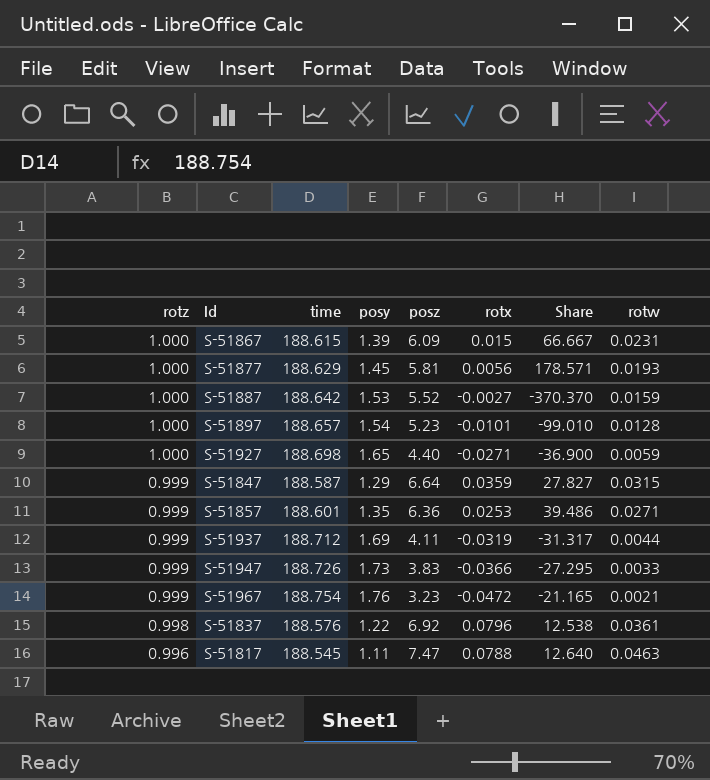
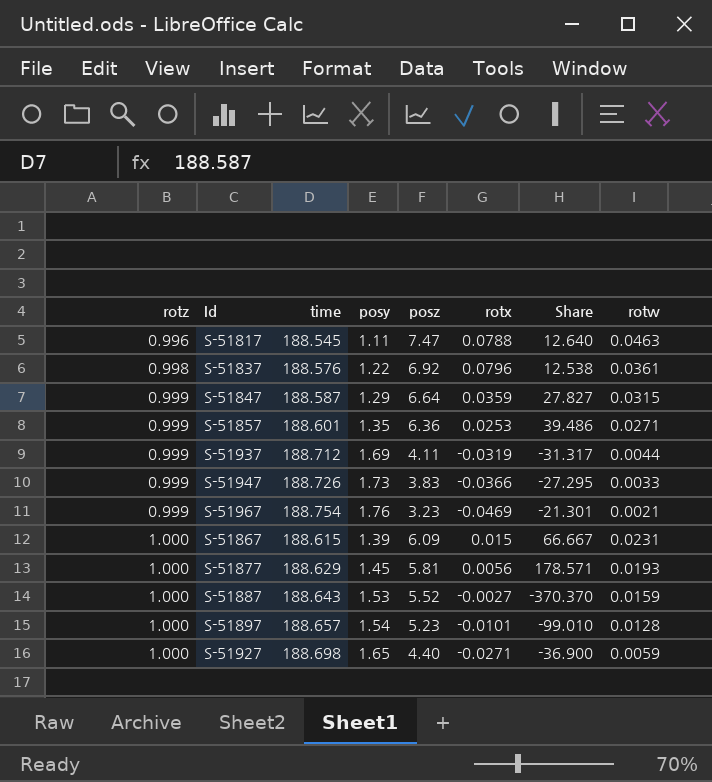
row order: rotz descending -> rotz ascending
S-51967 | rotx: -0.0472 -> -0.0469
S-51967 | Share: -21.165 -> -21.301
S-51887 | time: 188.642 -> 188.643

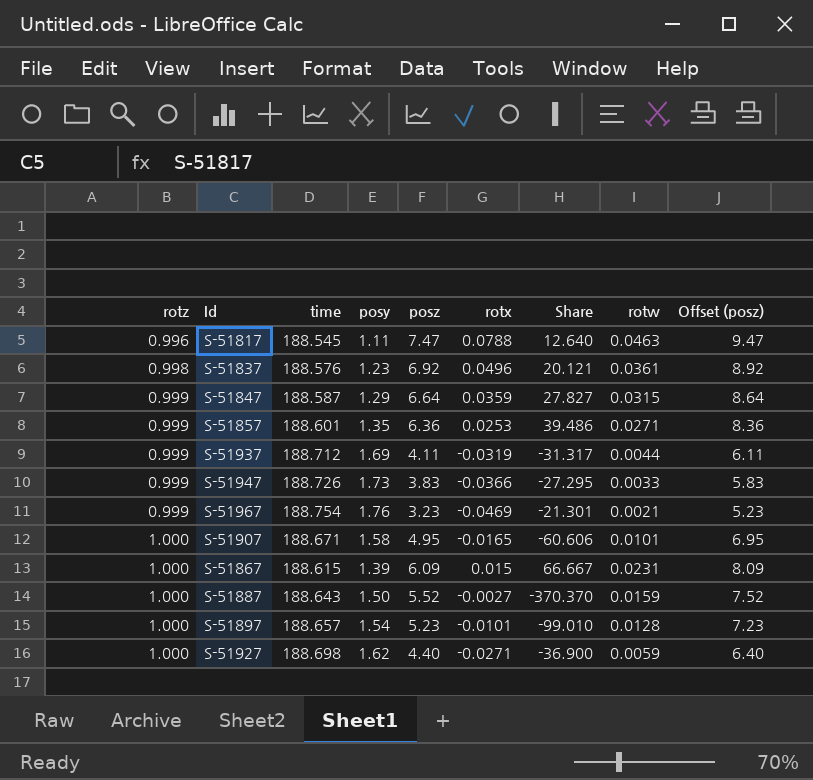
column Offset (posz) | formula: none -> [posz] + 2
row S-51877: 1.000 | 188.629 | 1.45 | 5.81 | 0.0056 | 178.571 | 0.0193 -> none
S-51837 | posy: 1.22 -> 1.23
S-51837 | rotx: 0.0796 -> 0.0496
S-51837 | Share: 12.538 -> 20.121
row S-51907: none -> 1.000 | 188.671 | 1.58 | 4.95 | -0.0165 | -60.606 | 0.0101 | 6.95
S-51887 | posy: 1.53 -> 1.50
S-51927 | posy: 1.65 -> 1.62

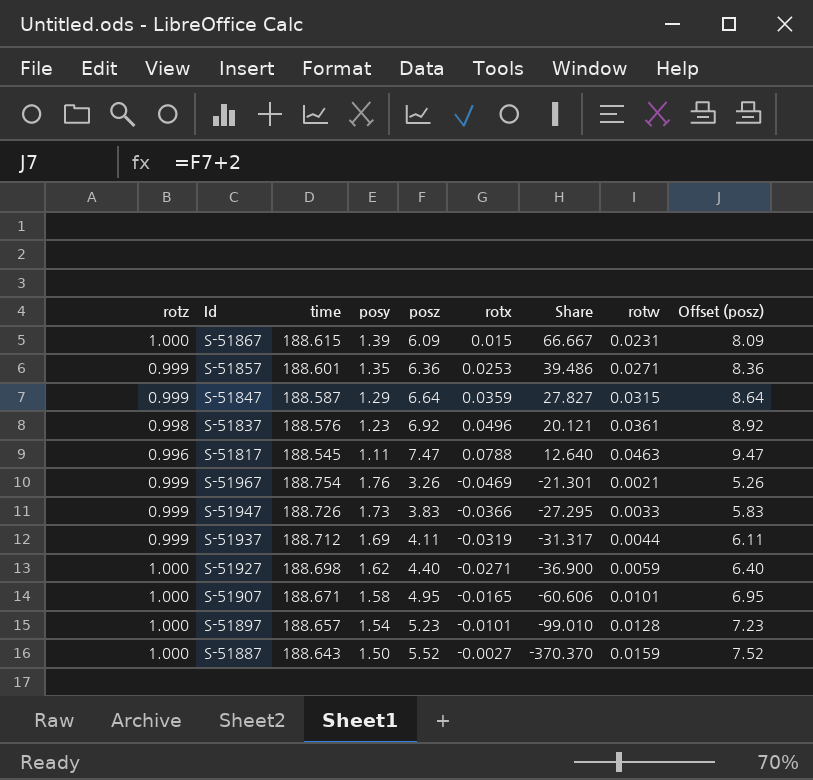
row order: rotz ascending -> Share descending
S-51967 | posz: 3.23 -> 3.26
S-51967 | Offset (posz): 5.23 -> 5.26

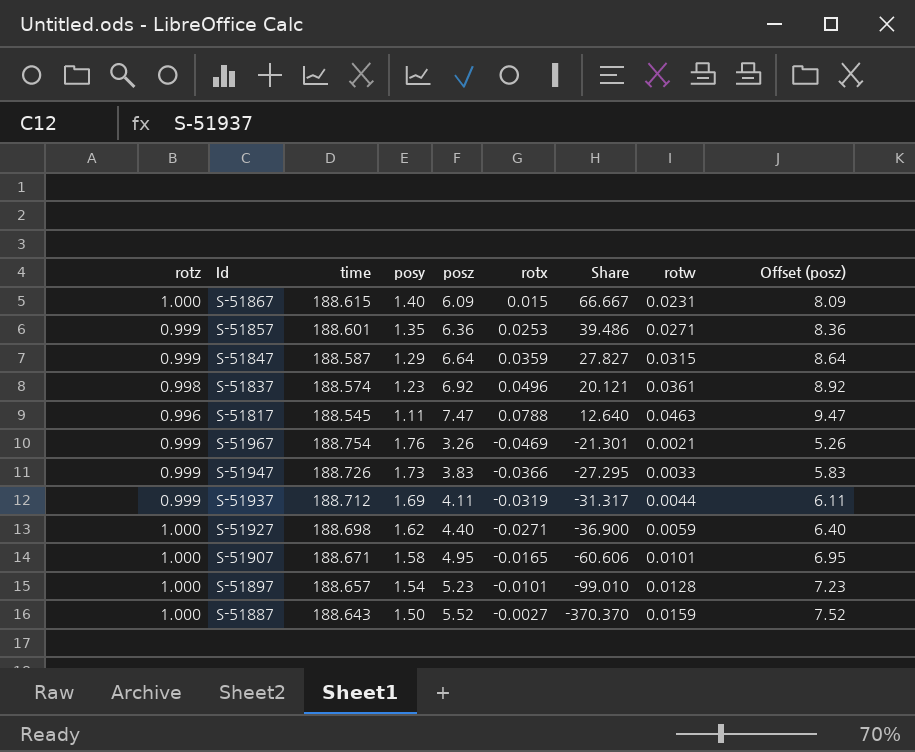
S-51867 | posy: 1.39 -> 1.40
S-51837 | time: 188.576 -> 188.574

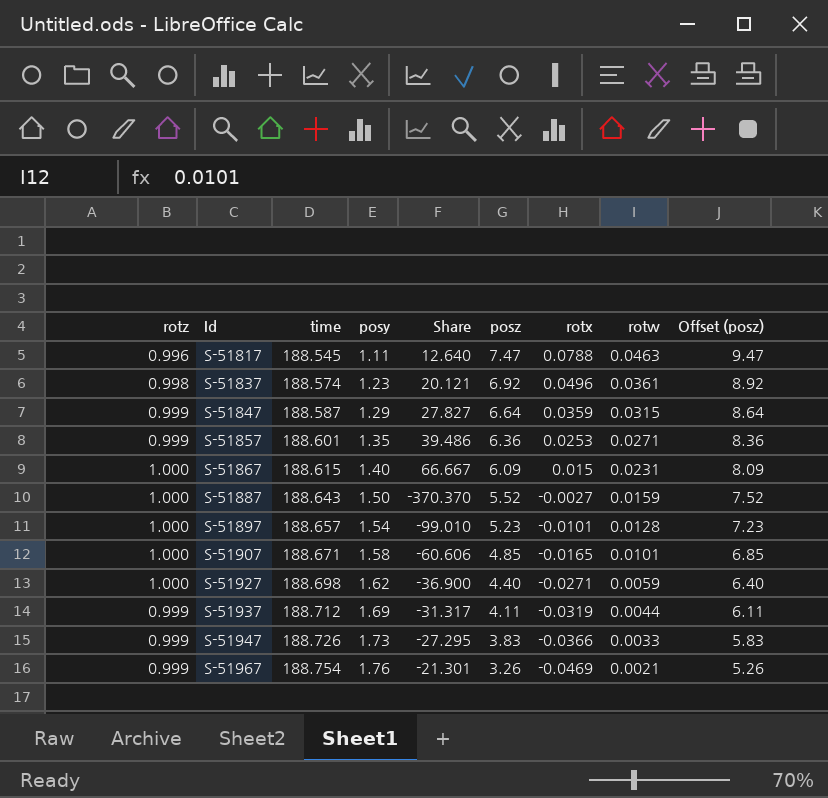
row order: Share descending -> Id ascending
column Share | position: 7 -> 5
S-51907 | posz: 4.95 -> 4.85
S-51907 | Offset (posz): 6.95 -> 6.85

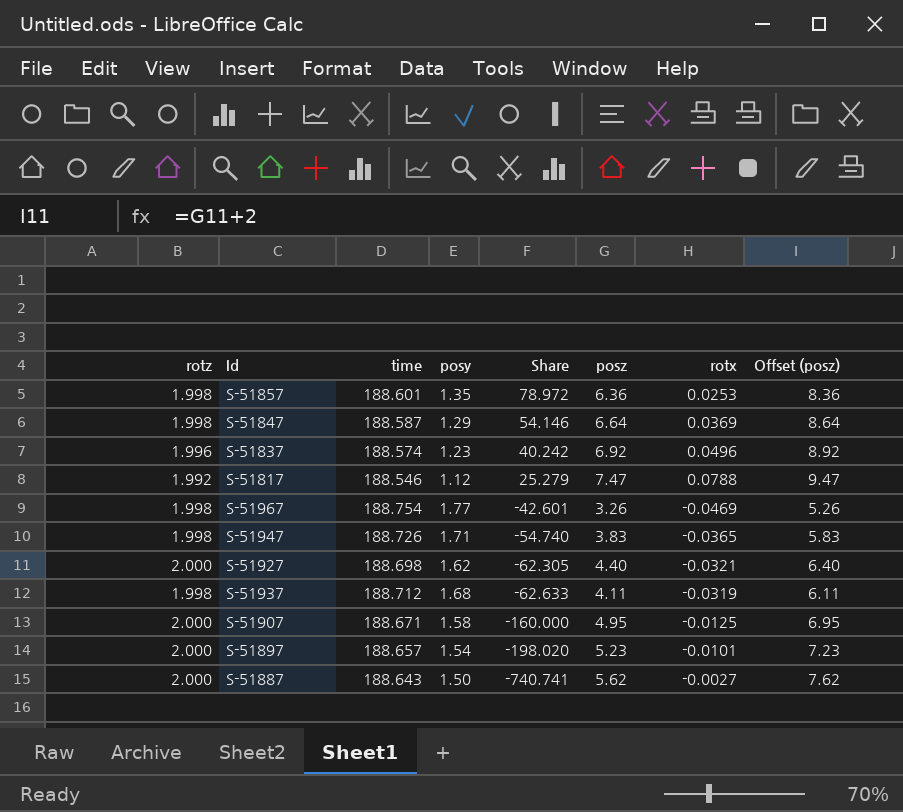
row order: Id ascending -> Share descending
column rotw | position: 8 -> none
row S-51867: 1.000 | 188.615 | 1.40 | 66.667 | 6.09 | 0.015 | 0.0231 | 8.09 -> none
S-51857 | rotz: 0.999 -> 1.998
S-51857 | Share: 39.486 -> 78.972
S-51847 | rotz: 0.999 -> 1.998
S-51847 | Share: 27.827 -> 54.146
S-51847 | rotx: 0.0359 -> 0.0369
S-51837 | rotz: 0.998 -> 1.996
S-51837 | Share: 20.121 -> 40.242
S-51817 | rotz: 0.996 -> 1.992
S-51817 | time: 188.545 -> 188.546
S-51817 | posy: 1.11 -> 1.12
S-51817 | Share: 12.640 -> 25.279
S-51967 | rotz: 0.999 -> 1.998
S-51967 | posy: 1.76 -> 1.77
S-51967 | Share: -21.301 -> -42.601
S-51947 | rotz: 0.999 -> 1.998
S-51947 | posy: 1.73 -> 1.71
S-51947 | Share: -27.295 -> -54.740
S-51947 | rotx: -0.0366 -> -0.0365
S-51927 | rotz: 1.000 -> 2.000
S-51927 | Share: -36.900 -> -62.305
S-51927 | rotx: -0.0271 -> -0.0321
S-51937 | rotz: 0.999 -> 1.998
S-51937 | posy: 1.69 -> 1.68
S-51937 | Share: -31.317 -> -62.633
S-51907 | rotz: 1.000 -> 2.000
S-51907 | Share: -60.606 -> -160.000
S-51907 | posz: 4.85 -> 4.95
S-51907 | rotx: -0.0165 -> -0.0125
S-51907 | Offset (posz): 6.85 -> 6.95
S-51897 | rotz: 1.000 -> 2.000
S-51897 | Share: -99.010 -> -198.020
S-51887 | rotz: 1.000 -> 2.000
S-51887 | Share: -370.370 -> -740.741
S-51887 | posz: 5.52 -> 5.62
S-51887 | Offset (posz): 7.52 -> 7.62

